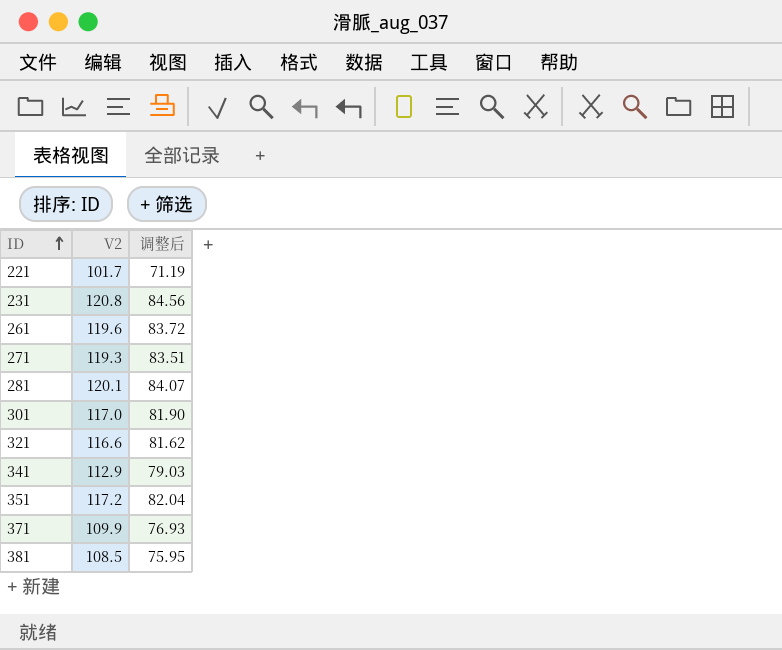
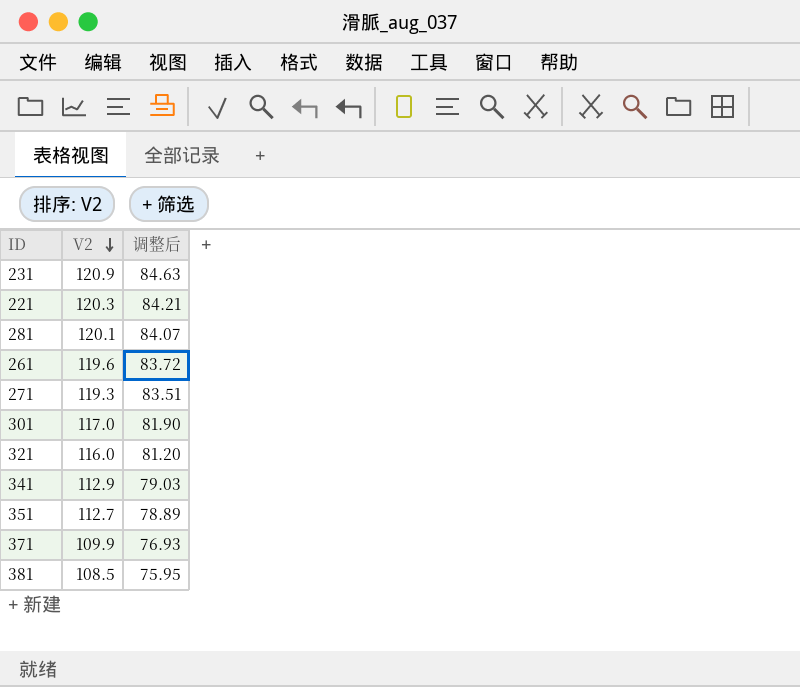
row order: ID ascending -> V2 descending
231 | V2: 120.8 -> 120.9
231 | 调整后: 84.56 -> 84.63
221 | V2: 101.7 -> 120.3
221 | 调整后: 71.19 -> 84.21
321 | V2: 116.6 -> 116.0
321 | 调整后: 81.62 -> 81.20
351 | V2: 117.2 -> 112.7
351 | 调整后: 82.04 -> 78.89

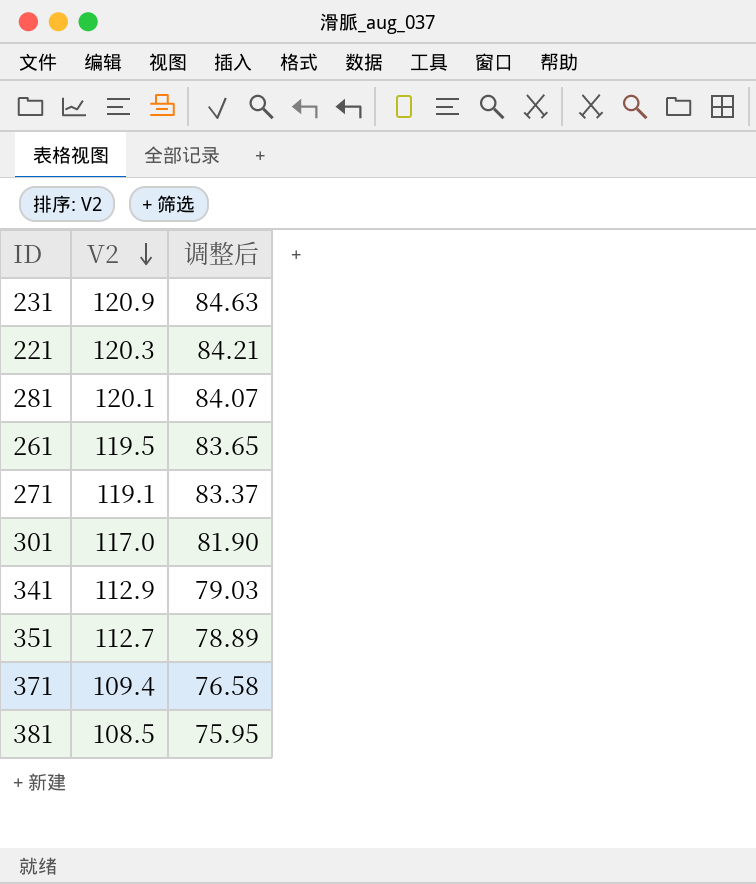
row 321: 116.0 | 81.20 -> none
261 | V2: 119.6 -> 119.5
261 | 调整后: 83.72 -> 83.65
271 | V2: 119.3 -> 119.1
271 | 调整后: 83.51 -> 83.37
371 | V2: 109.9 -> 109.4
371 | 调整后: 76.93 -> 76.58

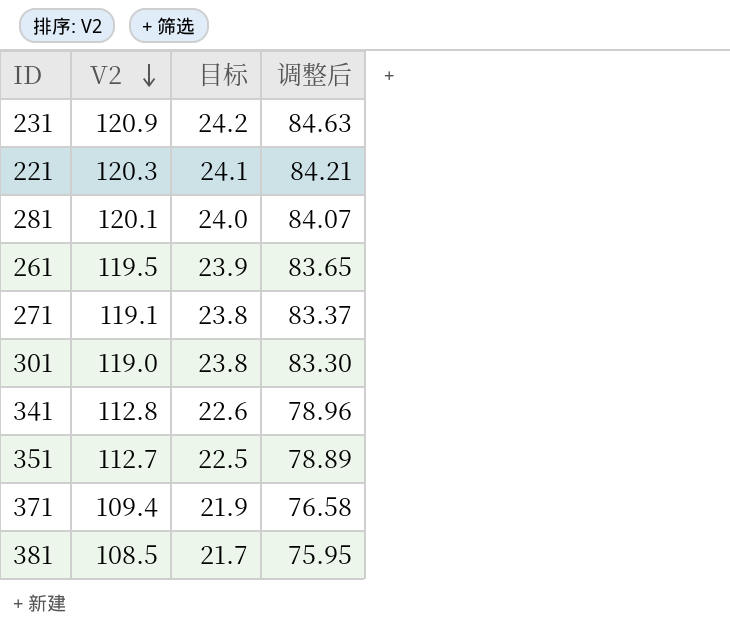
column 目标 | formula: none -> [V2] * 0.2
301 | V2: 117.0 -> 119.0
301 | 调整后: 81.90 -> 83.30
341 | V2: 112.9 -> 112.8
341 | 调整后: 79.03 -> 78.96

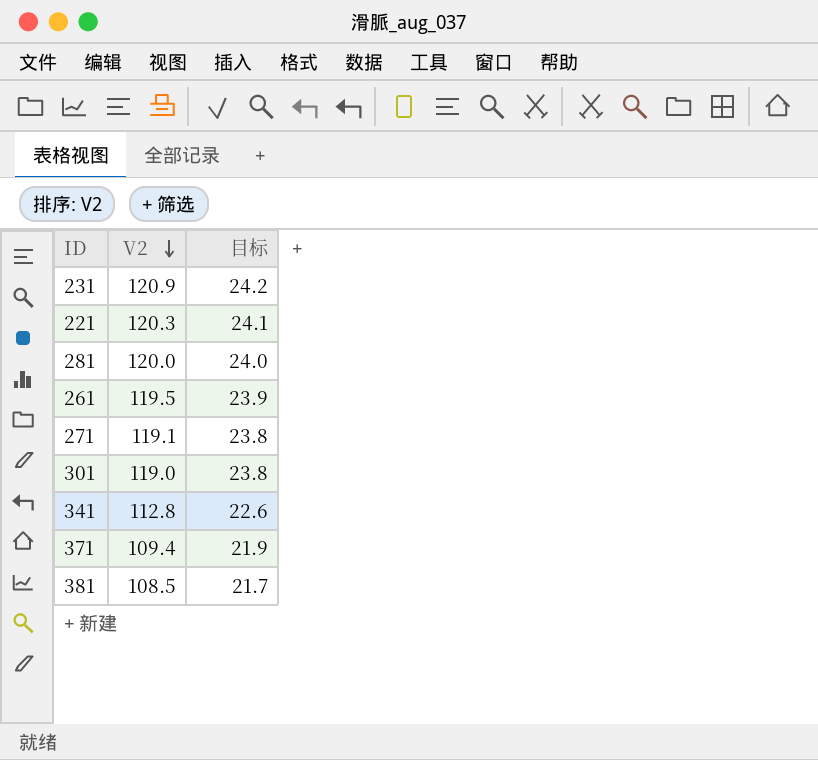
column 调整后 | formula: [V2] * 0.7 -> none
row 351: 112.7 | 22.5 | 78.89 -> none
281 | V2: 120.1 -> 120.0

